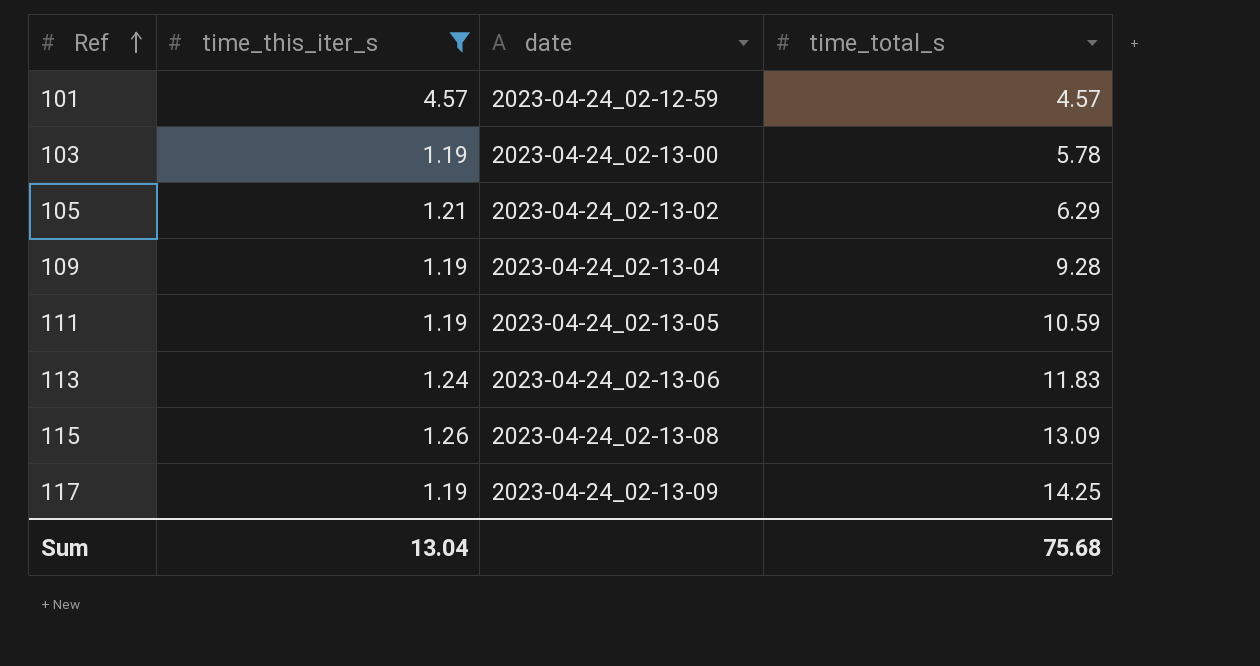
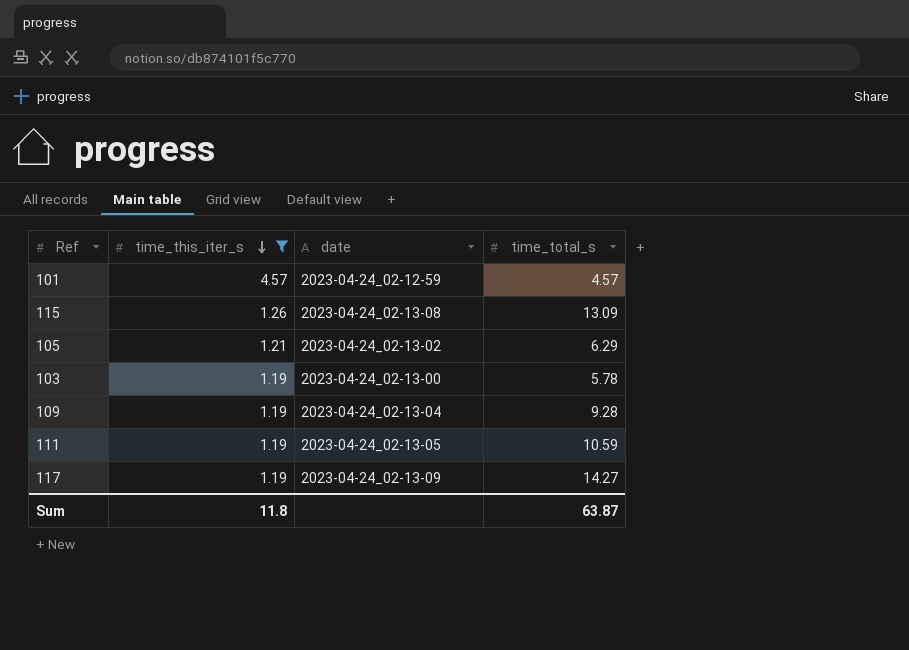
row order: Ref ascending -> time_this_iter_s descending
row 113: 1.24 | 2023-04-24_02-13-06 | 11.83 -> none
117 | time_total_s: 14.25 -> 14.27
Sum | time_this_iter_s: 13.04 -> 11.8
Sum | time_total_s: 75.68 -> 63.87

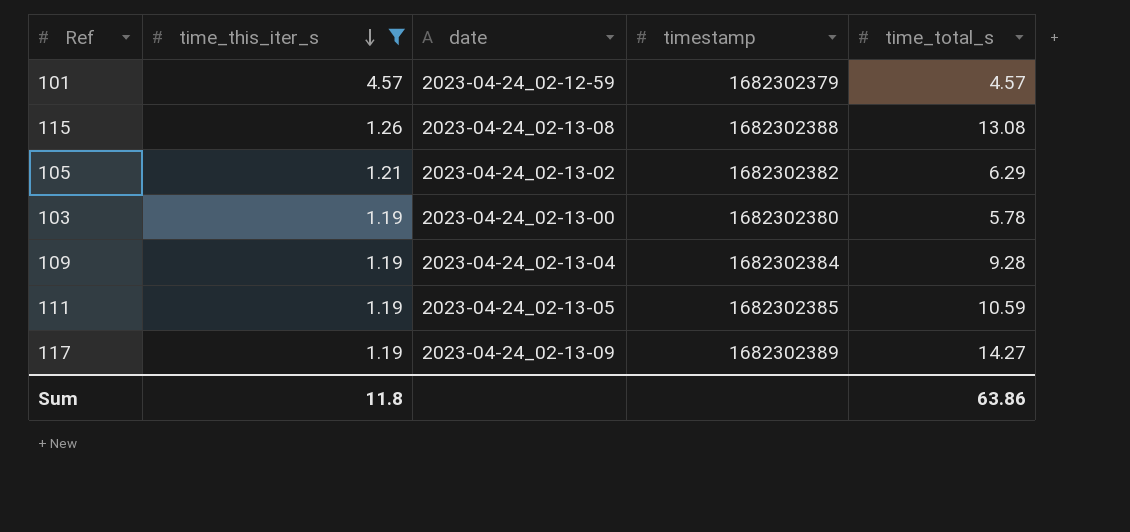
column timestamp | position: none -> 4
115 | time_total_s: 13.09 -> 13.08
Sum | time_total_s: 63.87 -> 63.86

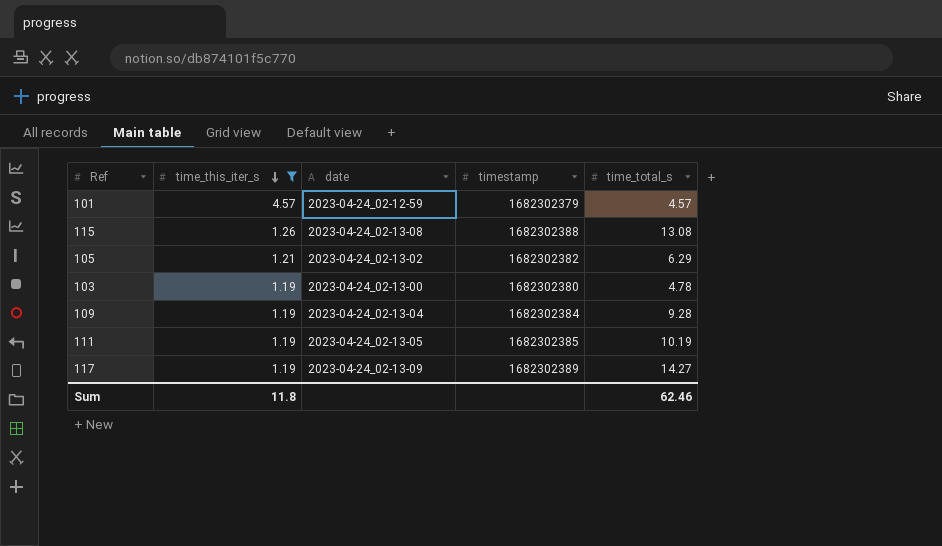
103 | time_total_s: 5.78 -> 4.78
111 | time_total_s: 10.59 -> 10.19
Sum | time_total_s: 63.86 -> 62.46

